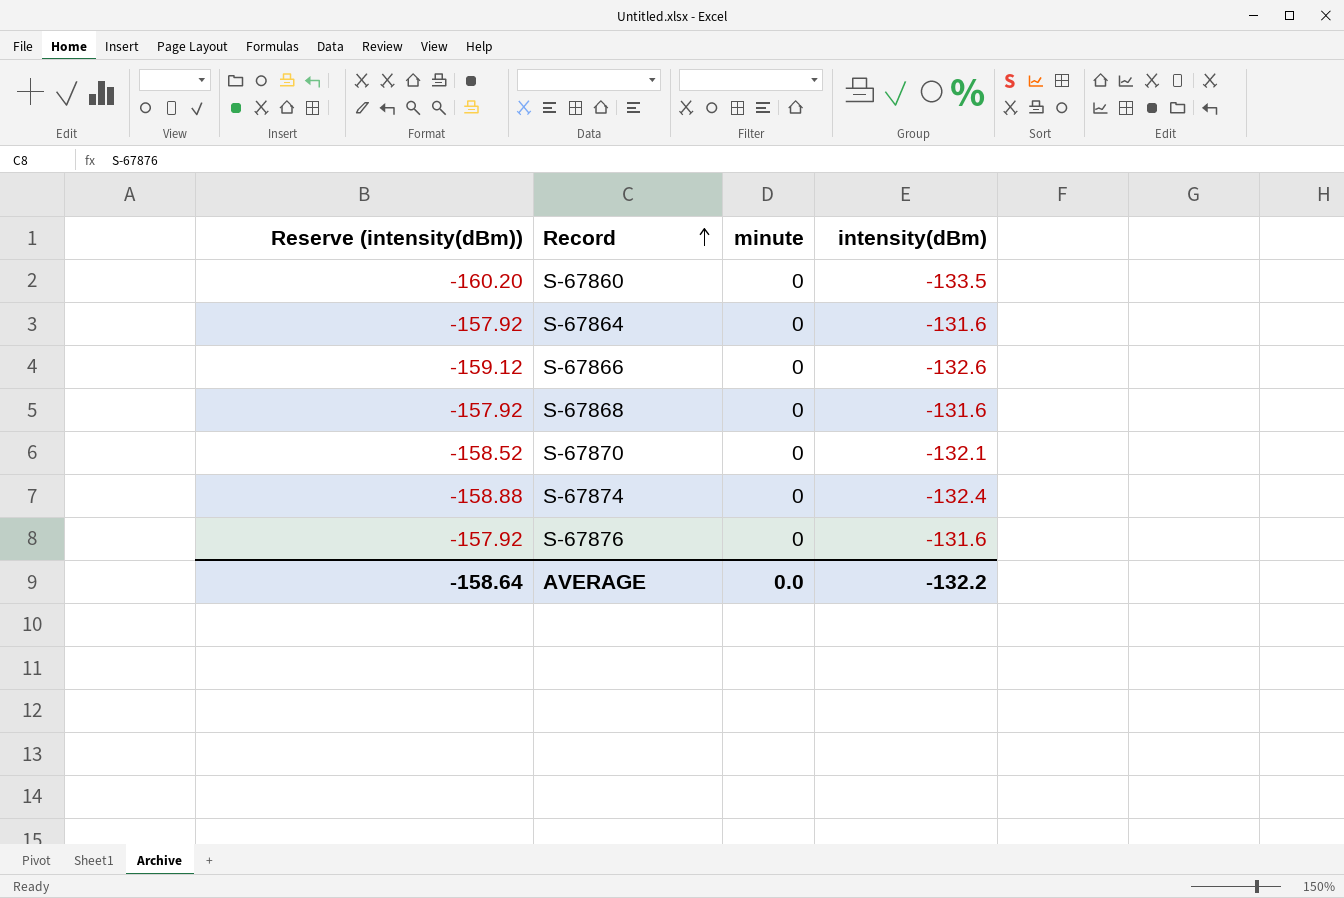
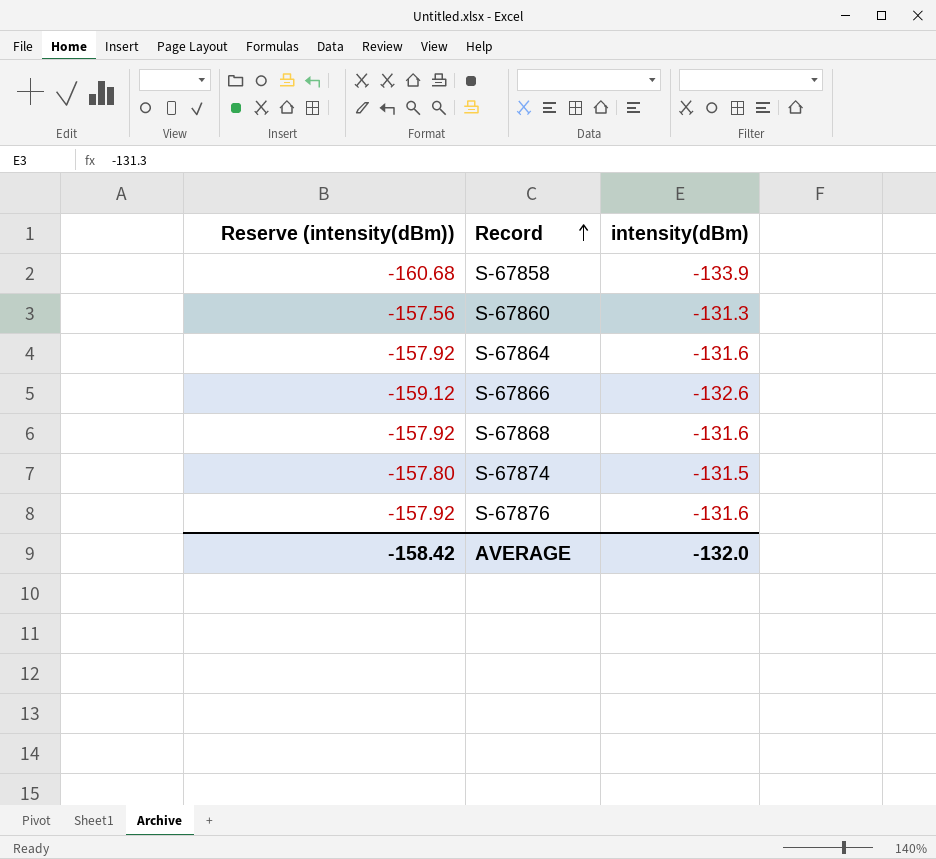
column minute | position: 3 -> none
row S-67870: -158.52 | 0 | -132.1 -> none
row S-67858: none -> -160.68 | -133.9
S-67860 | Reserve (intensity(dBm)): -160.20 -> -157.56
S-67860 | intensity(dBm): -133.5 -> -131.3
S-67874 | Reserve (intensity(dBm)): -158.88 -> -157.80
S-67874 | intensity(dBm): -132.4 -> -131.5
AVERAGE | Reserve (intensity(dBm)): -158.64 -> -158.42
AVERAGE | intensity(dBm): -132.2 -> -132.0

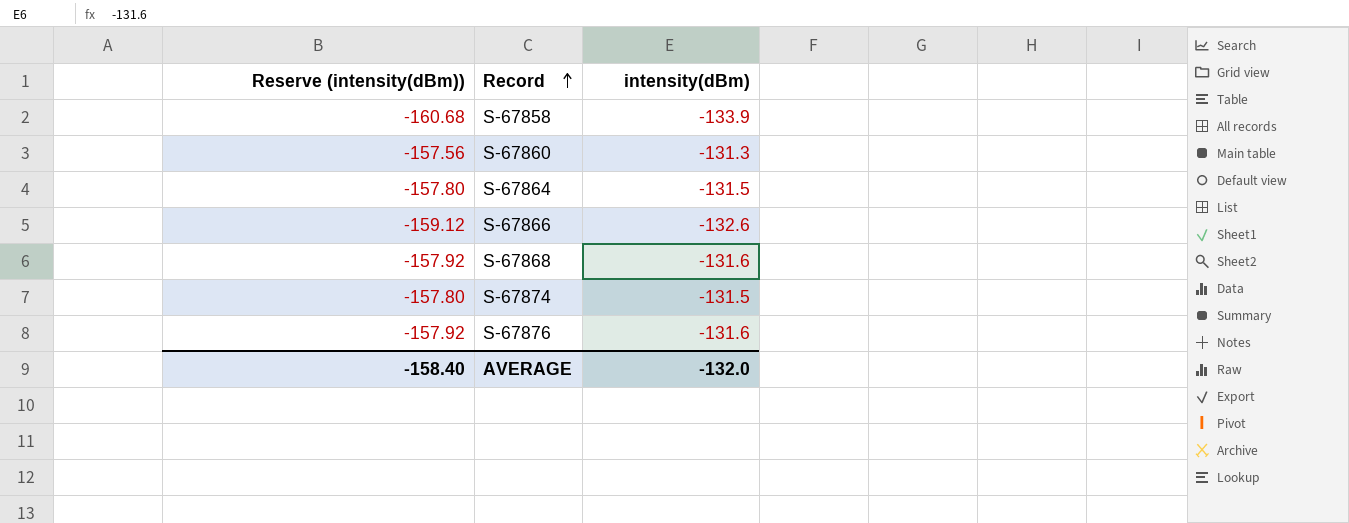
S-67864 | Reserve (intensity(dBm)): -157.92 -> -157.80
S-67864 | intensity(dBm): -131.6 -> -131.5
AVERAGE | Reserve (intensity(dBm)): -158.42 -> -158.40

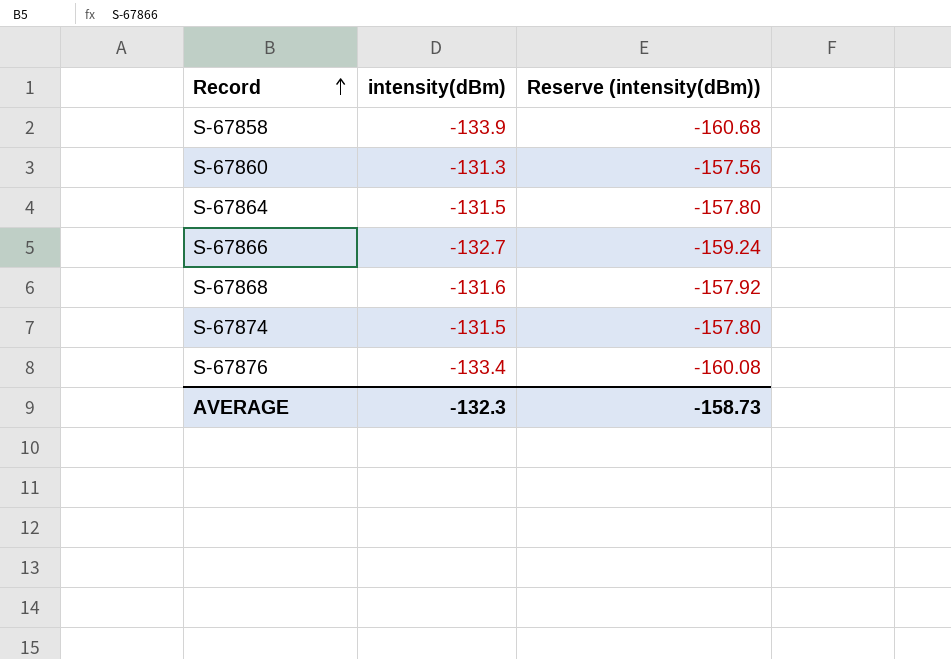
column Reserve (intensity(dBm)) | position: 1 -> 3
S-67866 | intensity(dBm): -132.6 -> -132.7
S-67866 | Reserve (intensity(dBm)): -159.12 -> -159.24
S-67876 | intensity(dBm): -131.6 -> -133.4
S-67876 | Reserve (intensity(dBm)): -157.92 -> -160.08
AVERAGE | intensity(dBm): -132.0 -> -132.3
AVERAGE | Reserve (intensity(dBm)): -158.40 -> -158.73

